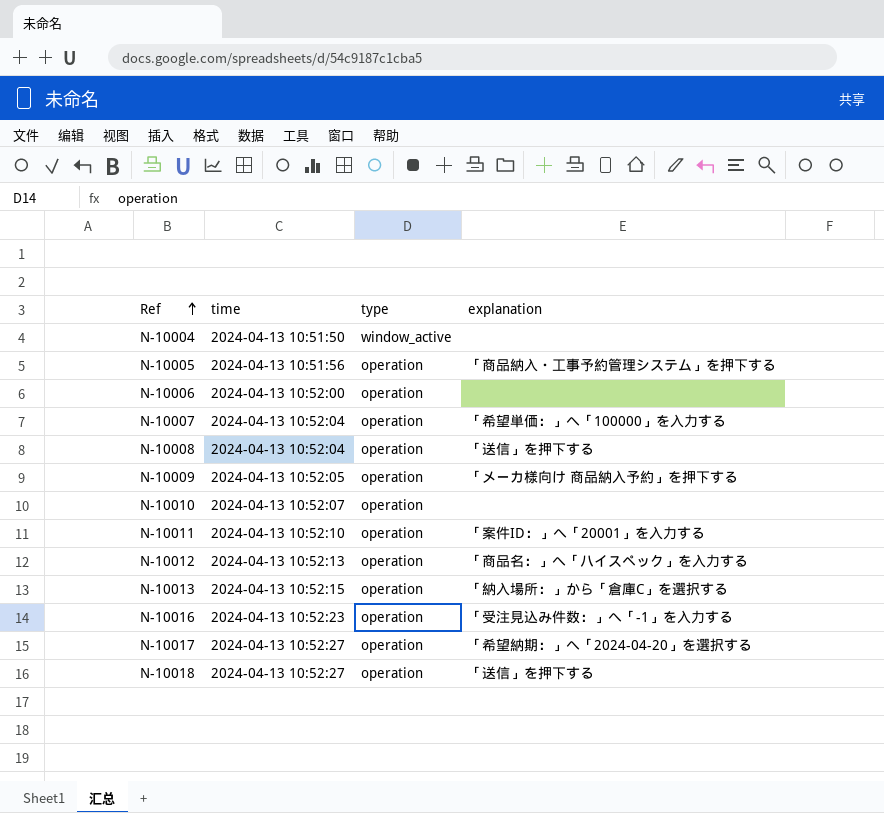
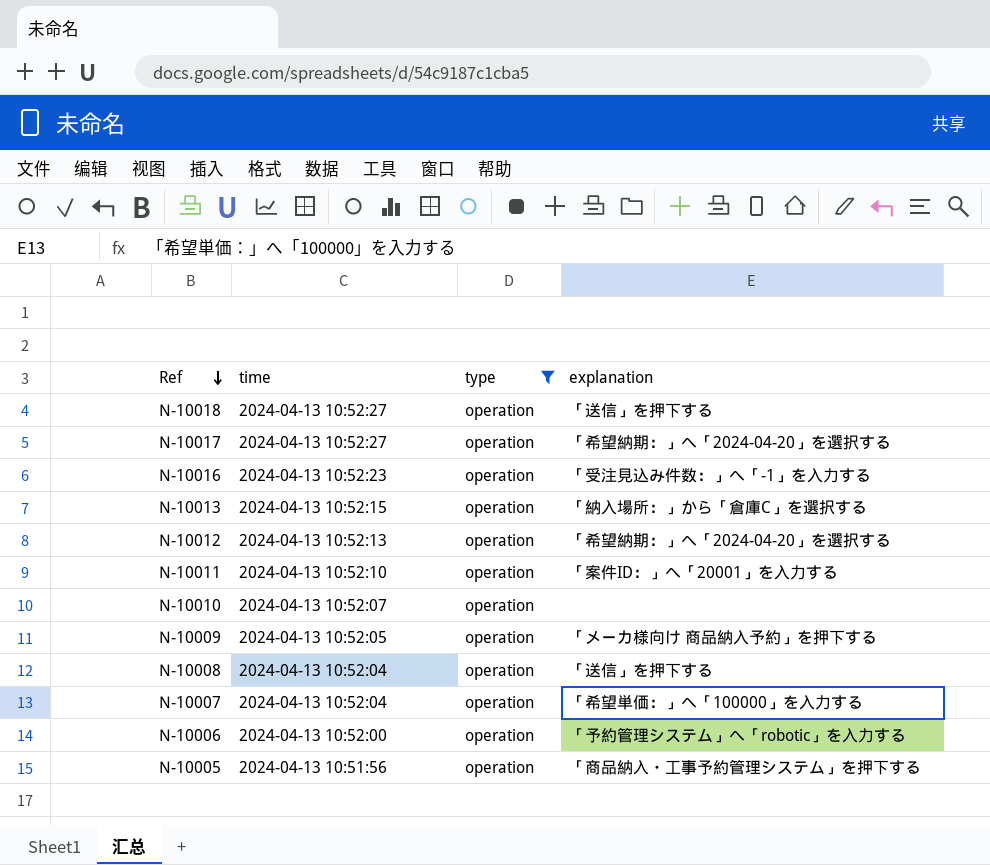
filter: none -> type = operation
row order: Ref ascending -> Ref descending
N-10012 | explanation: 「商品名：」へ「ハイスペック」を入力する -> 「希望納期：」へ「2024-04-20」を選択する
N-10006 | explanation: none -> 「予約管理システム」へ「robotic」を入力する

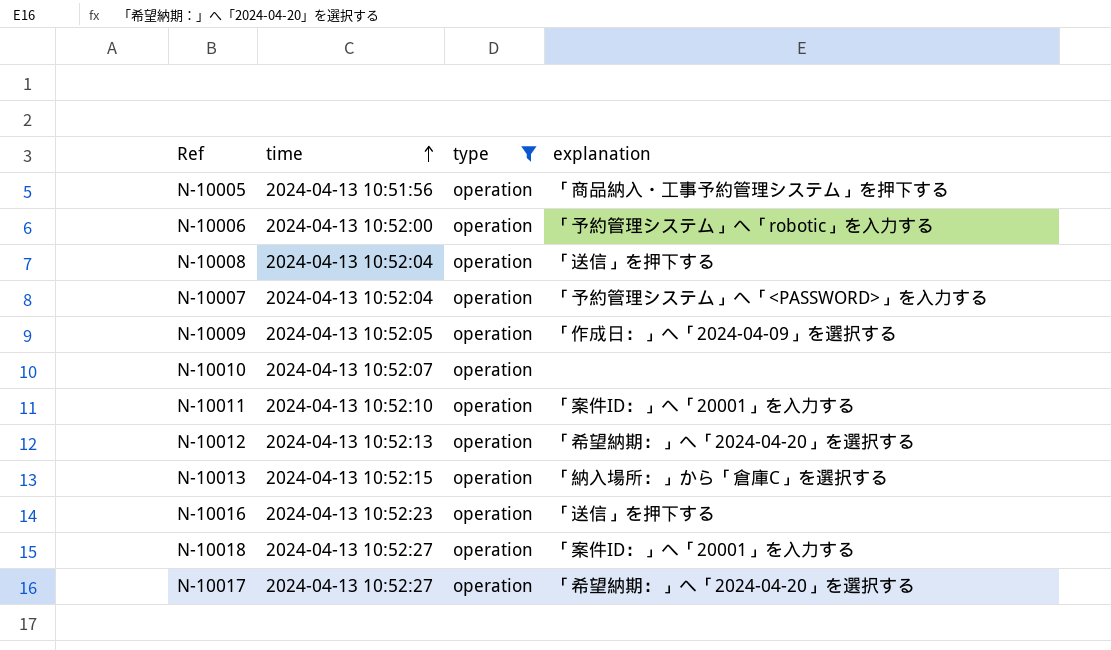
row order: Ref descending -> time ascending
N-10007 | explanation: 「希望単価：」へ「100000」を入力する -> 「予約管理システム」へ「<PASSWORD>」を入力する
N-10009 | explanation: 「メーカ様向け 商品納入予約」を押下する -> 「作成日：」へ「2024-04-09」を選択する
N-10016 | explanation: 「受注見込み件数：」へ「-1」を入力する -> 「送信」を押下する
N-10018 | explanation: 「送信」を押下する -> 「案件ID：」へ「20001」を入力する

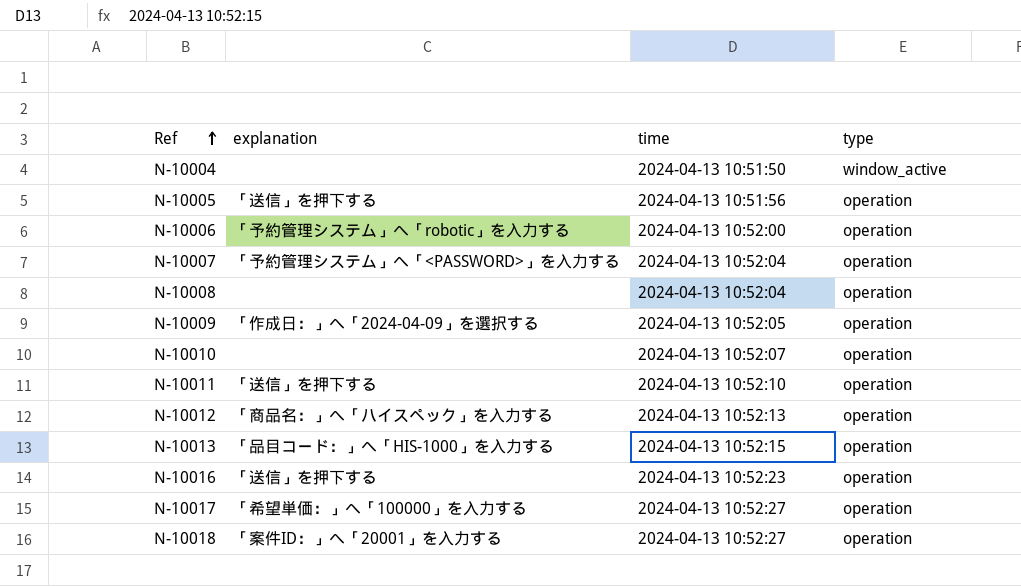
filter: type = operation -> none
row order: time ascending -> Ref ascending
column explanation | position: 4 -> 2
N-10005 | explanation: 「商品納入・工事予約管理システム」を押下する -> 「送信」を押下する
N-10008 | explanation: 「送信」を押下する -> none
N-10011 | explanation: 「案件ID：」へ「20001」を入力する -> 「送信」を押下する
N-10012 | explanation: 「希望納期：」へ「2024-04-20」を選択する -> 「商品名：」へ「ハイスペック」を入力する
N-10013 | explanation: 「納入場所：」から「倉庫C」を選択する -> 「品目コード：」へ「HIS-1000」を入力する
N-10017 | explanation: 「希望納期：」へ「2024-04-20」を選択する -> 「希望単価：」へ「100000」を入力する

